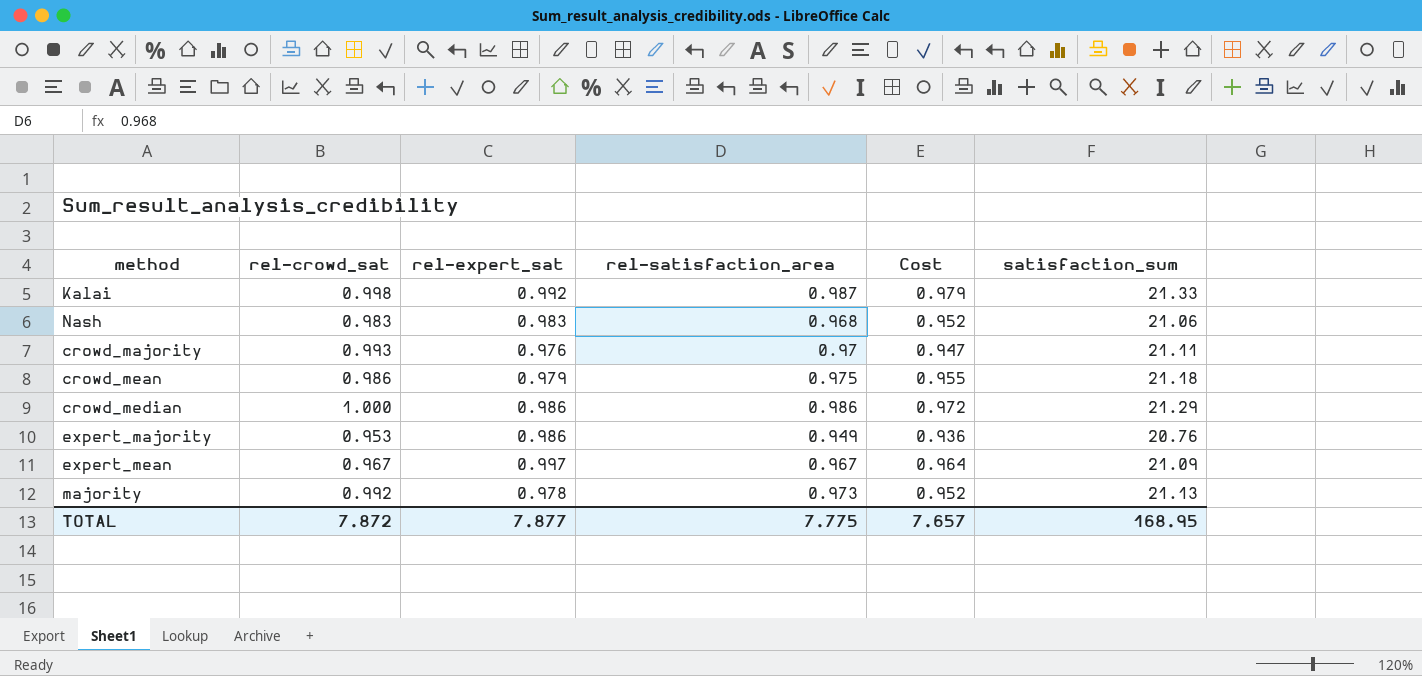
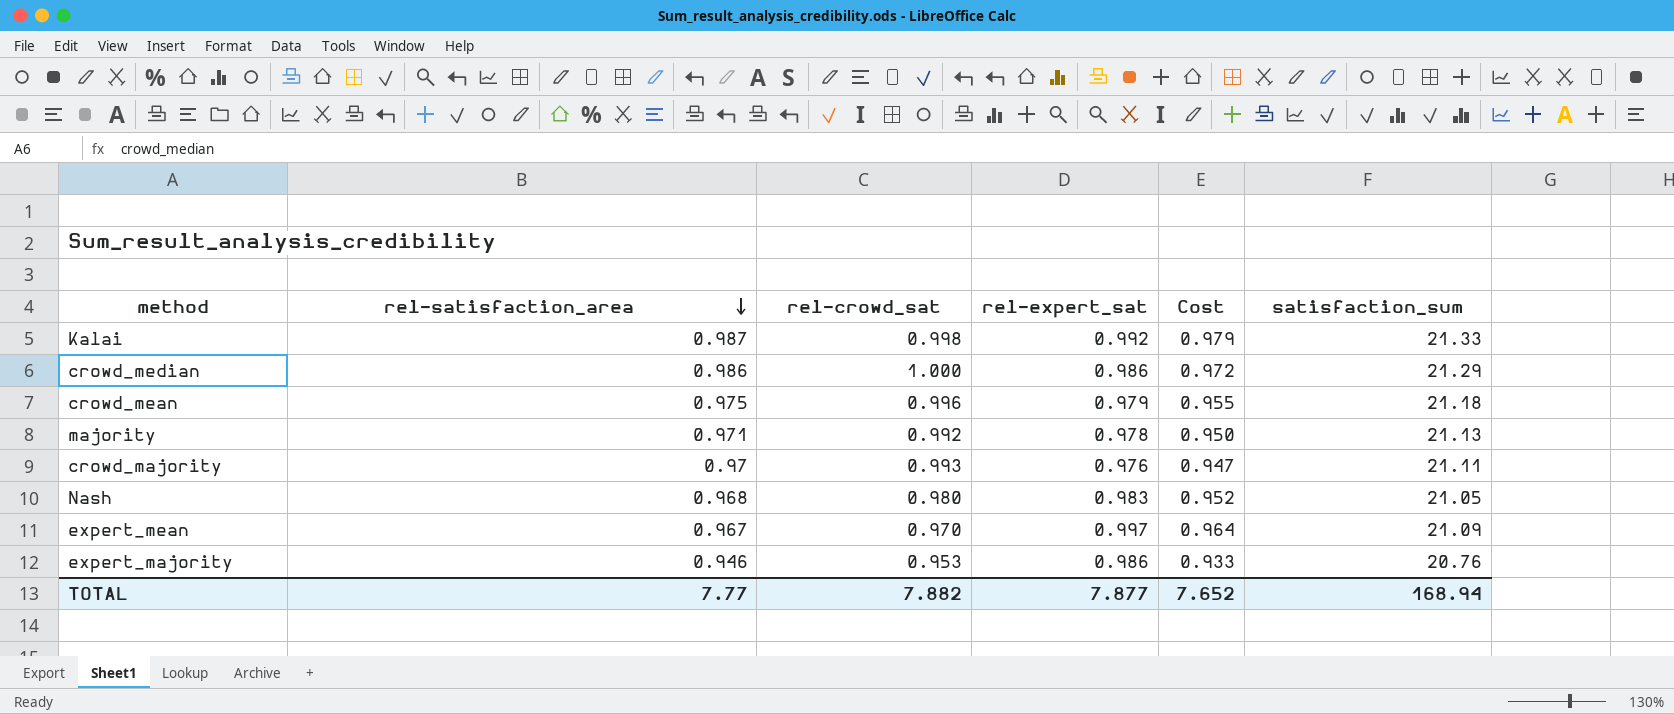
row order: none -> rel-satisfaction_area descending
column rel-satisfaction_area | position: 4 -> 2
crowd_mean | rel-crowd_sat: 0.986 -> 0.996
majority | rel-satisfaction_area: 0.973 -> 0.971
majority | Cost: 0.952 -> 0.950
Nash | rel-crowd_sat: 0.983 -> 0.980
Nash | satisfaction_sum: 21.06 -> 21.05
expert_mean | rel-crowd_sat: 0.967 -> 0.970
expert_majority | rel-satisfaction_area: 0.949 -> 0.946
expert_majority | Cost: 0.936 -> 0.933
TOTAL | rel-satisfaction_area: 7.775 -> 7.77
TOTAL | rel-crowd_sat: 7.872 -> 7.882
TOTAL | Cost: 7.657 -> 7.652
TOTAL | satisfaction_sum: 168.95 -> 168.94

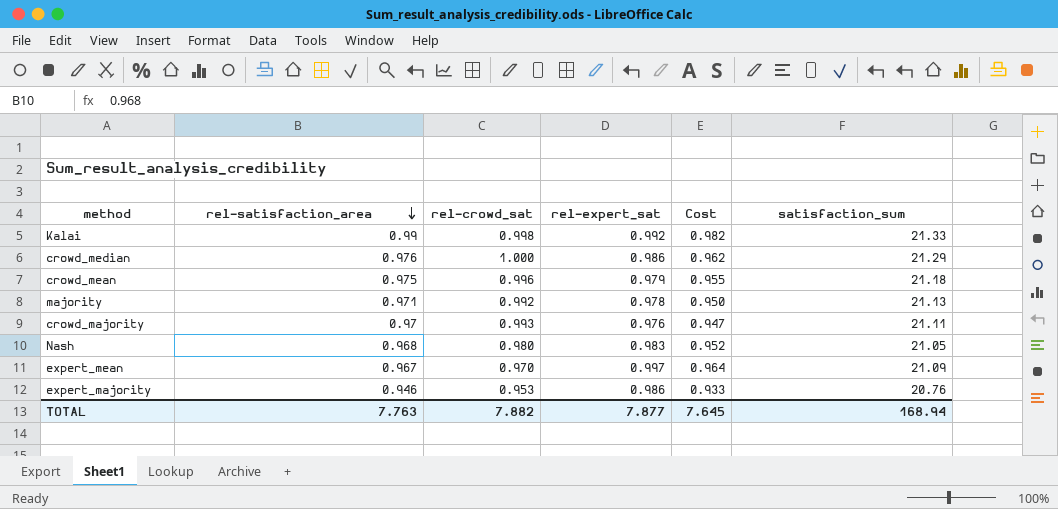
Kalai | rel-satisfaction_area: 0.987 -> 0.99
Kalai | Cost: 0.979 -> 0.982
crowd_median | rel-satisfaction_area: 0.986 -> 0.976
crowd_median | Cost: 0.972 -> 0.962
TOTAL | rel-satisfaction_area: 7.77 -> 7.763
TOTAL | Cost: 7.652 -> 7.645

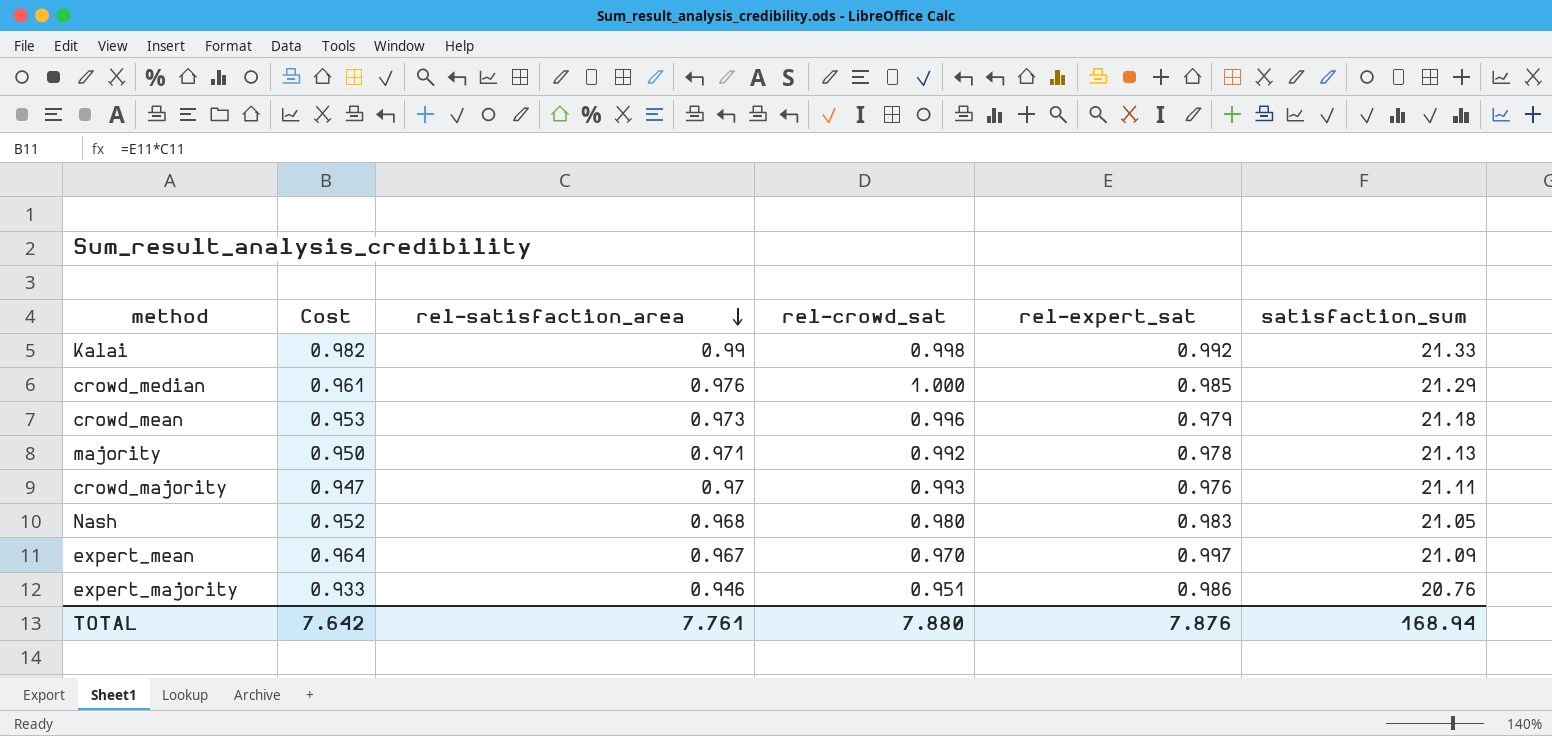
column Cost | position: 5 -> 2
crowd_median | Cost: 0.962 -> 0.961
crowd_median | rel-expert_sat: 0.986 -> 0.985
crowd_mean | Cost: 0.955 -> 0.953
crowd_mean | rel-satisfaction_area: 0.975 -> 0.973
expert_majority | rel-crowd_sat: 0.953 -> 0.951
TOTAL | Cost: 7.645 -> 7.642
TOTAL | rel-satisfaction_area: 7.763 -> 7.761
TOTAL | rel-crowd_sat: 7.882 -> 7.880
TOTAL | rel-expert_sat: 7.877 -> 7.876

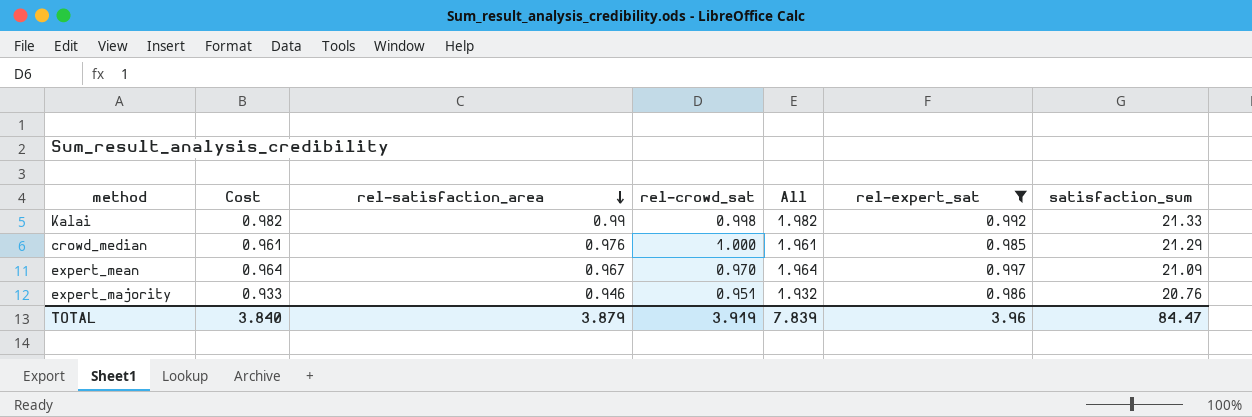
filter: none -> rel-expert_sat >= 0.985
column All | formula: none -> [rel-satisfaction_area] + [rel-expert_sat]
TOTAL | Cost: 7.642 -> 3.840
TOTAL | rel-satisfaction_area: 7.761 -> 3.879
TOTAL | rel-crowd_sat: 7.880 -> 3.919
TOTAL | rel-expert_sat: 7.876 -> 3.96
TOTAL | satisfaction_sum: 168.94 -> 84.47

